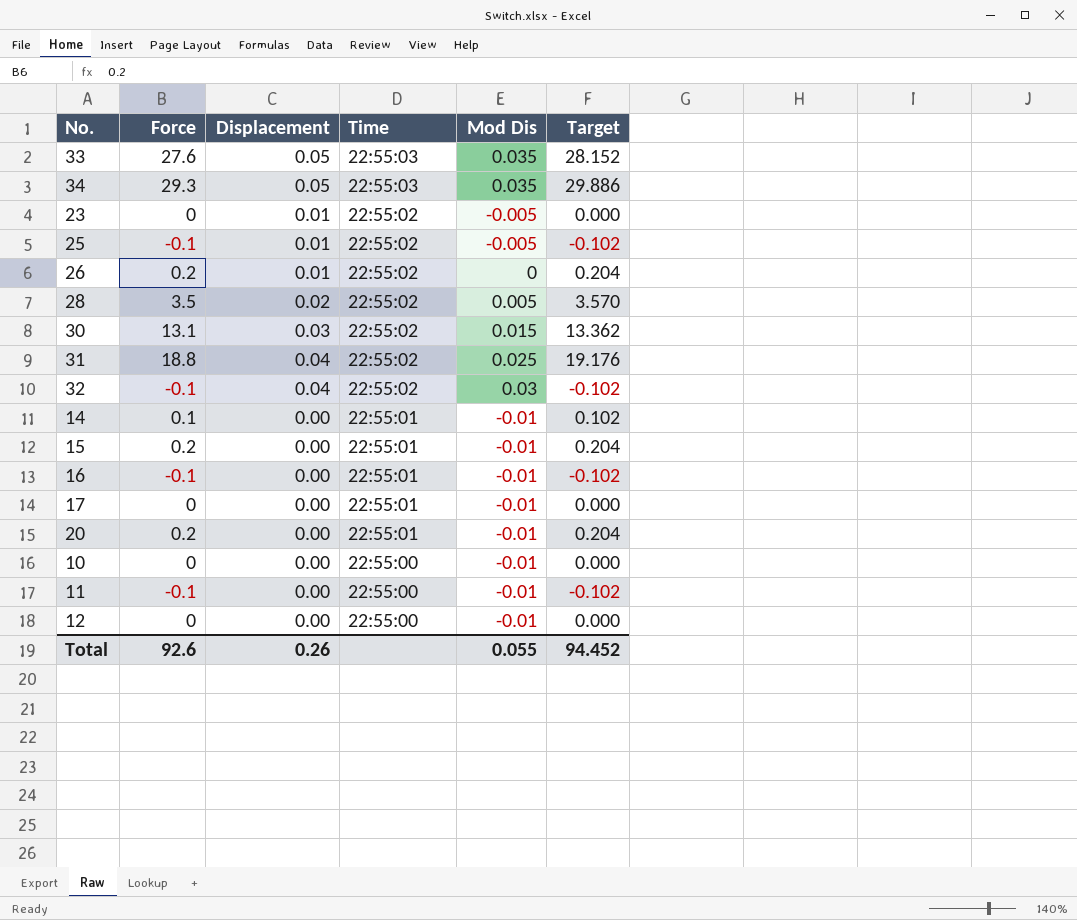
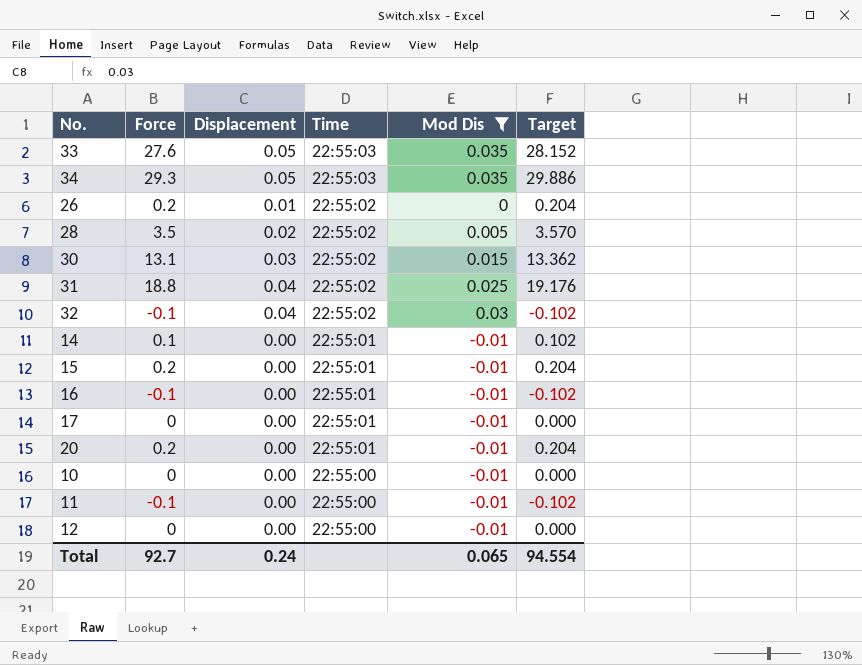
filter: none -> Mod Dis != -0.005
Total | Force: 92.6 -> 92.7
Total | Displacement: 0.26 -> 0.24
Total | Mod Dis: 0.055 -> 0.065
Total | Target: 94.452 -> 94.554

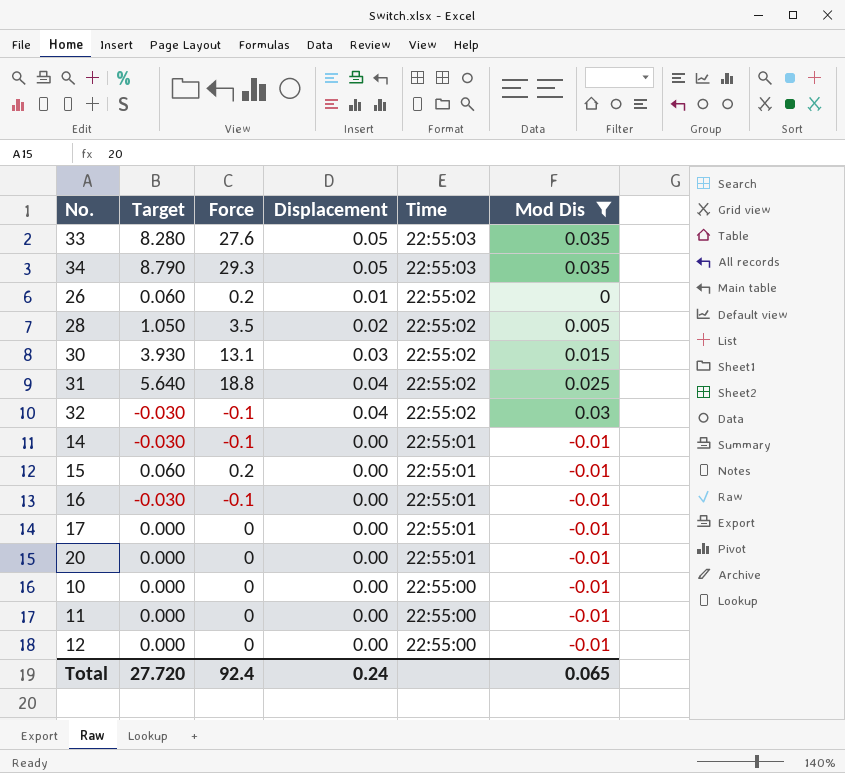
column Target | formula: [Force] * 1.02 -> [Force] * 0.3
column Target | position: 6 -> 2
14 | Force: 0.1 -> -0.1
20 | Force: 0.2 -> 0
11 | Force: -0.1 -> 0
Total | Target: 94.554 -> 27.720
Total | Force: 92.7 -> 92.4

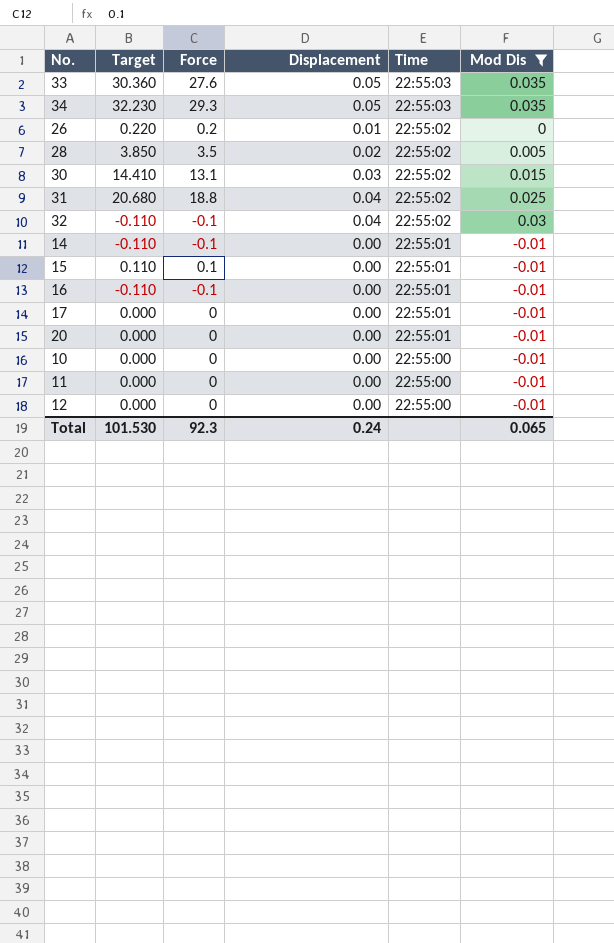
column Target | formula: [Force] * 0.3 -> [Force] * 1.1
15 | Force: 0.2 -> 0.1
Total | Target: 27.720 -> 101.530
Total | Force: 92.4 -> 92.3

